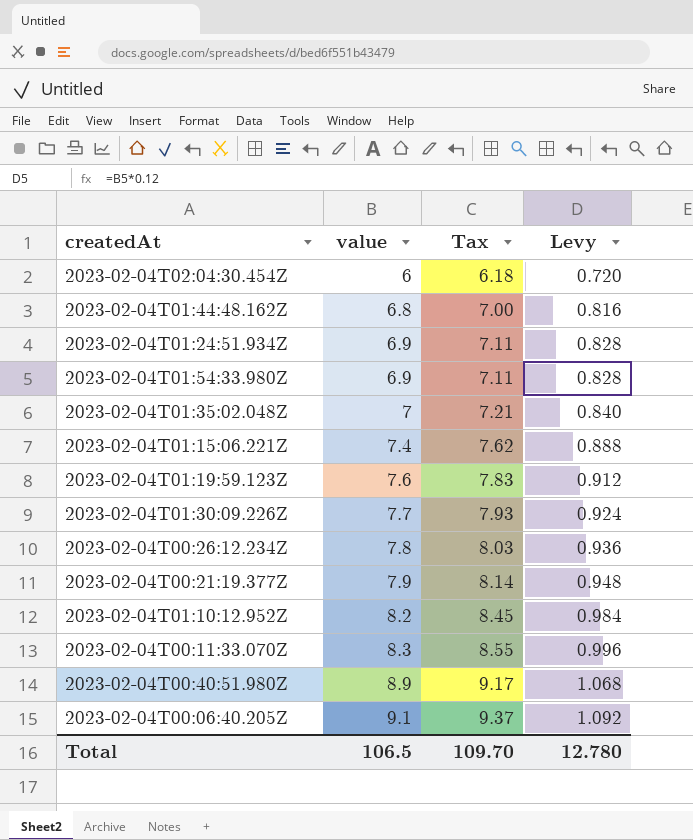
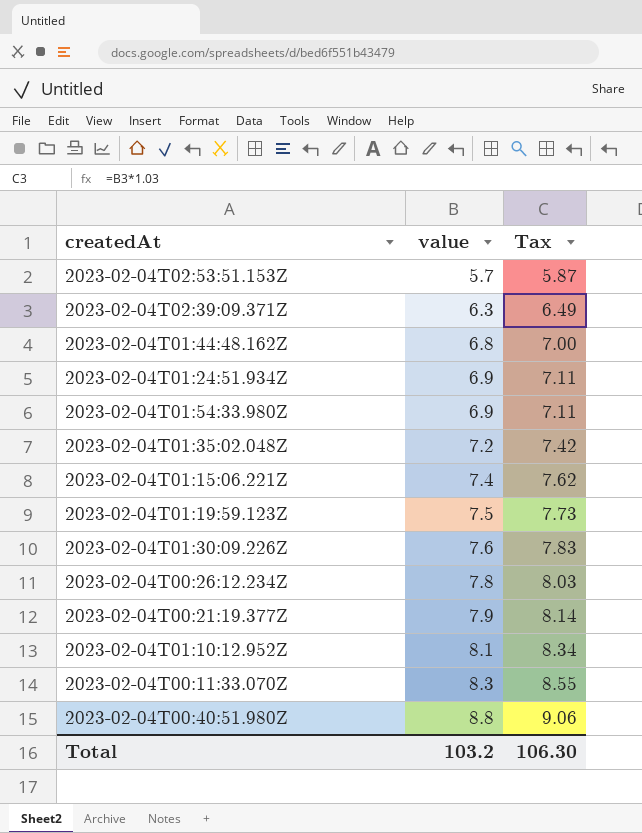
column Levy | formula: [value] * 0.12 -> none
row 2023-02-04T02:04:30.454Z: 6 | 6.18 | 0.720 -> none
row 2023-02-04T00:06:40.205Z: 9.1 | 9.37 | 1.092 -> none
row 2023-02-04T02:53:51.153Z: none -> 5.7 | 5.87
row 2023-02-04T02:39:09.371Z: none -> 6.3 | 6.49
2023-02-04T01:35:02.048Z | value: 7 -> 7.2
2023-02-04T01:35:02.048Z | Tax: 7.21 -> 7.42
2023-02-04T01:19:59.123Z | value: 7.6 -> 7.5
2023-02-04T01:19:59.123Z | Tax: 7.83 -> 7.73
2023-02-04T01:30:09.226Z | value: 7.7 -> 7.6
2023-02-04T01:30:09.226Z | Tax: 7.93 -> 7.83
2023-02-04T01:10:12.952Z | value: 8.2 -> 8.1
2023-02-04T01:10:12.952Z | Tax: 8.45 -> 8.34
2023-02-04T00:40:51.980Z | value: 8.9 -> 8.8
2023-02-04T00:40:51.980Z | Tax: 9.17 -> 9.06
Total | value: 106.5 -> 103.2
Total | Tax: 109.70 -> 106.30

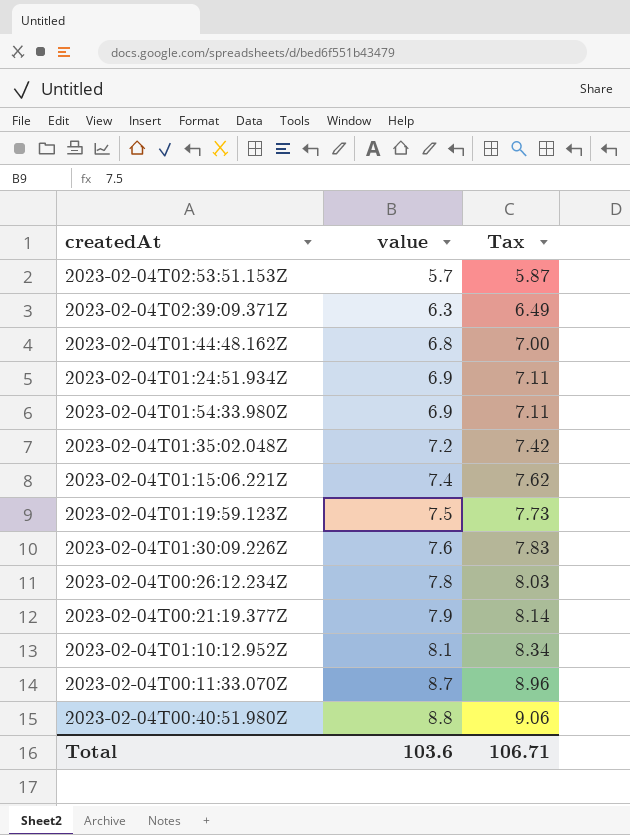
2023-02-04T00:11:33.070Z | value: 8.3 -> 8.7
2023-02-04T00:11:33.070Z | Tax: 8.55 -> 8.96
Total | value: 103.2 -> 103.6
Total | Tax: 106.30 -> 106.71

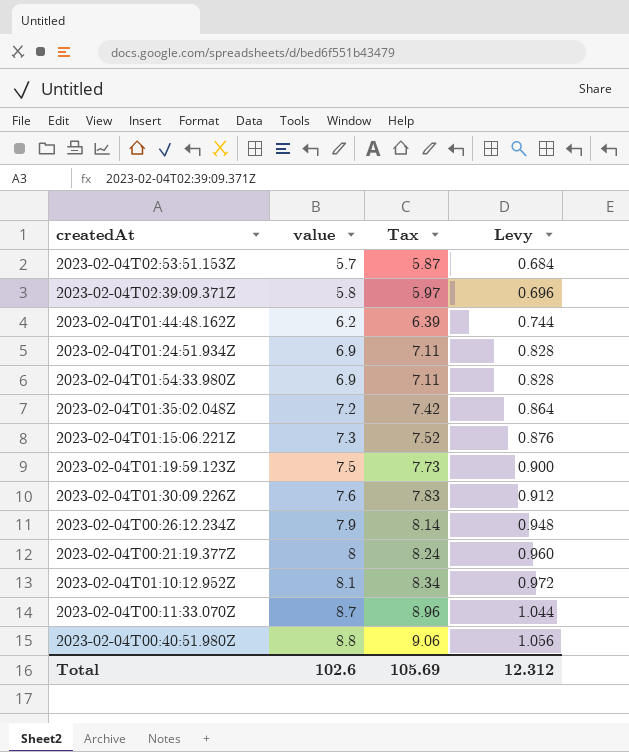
column Levy | formula: none -> [value] * 0.12
2023-02-04T02:39:09.371Z | value: 6.3 -> 5.8
2023-02-04T02:39:09.371Z | Tax: 6.49 -> 5.97
2023-02-04T01:44:48.162Z | value: 6.8 -> 6.2
2023-02-04T01:44:48.162Z | Tax: 7.00 -> 6.39
2023-02-04T01:15:06.221Z | value: 7.4 -> 7.3
2023-02-04T01:15:06.221Z | Tax: 7.62 -> 7.52
2023-02-04T00:26:12.234Z | value: 7.8 -> 7.9
2023-02-04T00:26:12.234Z | Tax: 8.03 -> 8.14
2023-02-04T00:21:19.377Z | value: 7.9 -> 8
2023-02-04T00:21:19.377Z | Tax: 8.14 -> 8.24
Total | value: 103.6 -> 102.6
Total | Tax: 106.71 -> 105.69

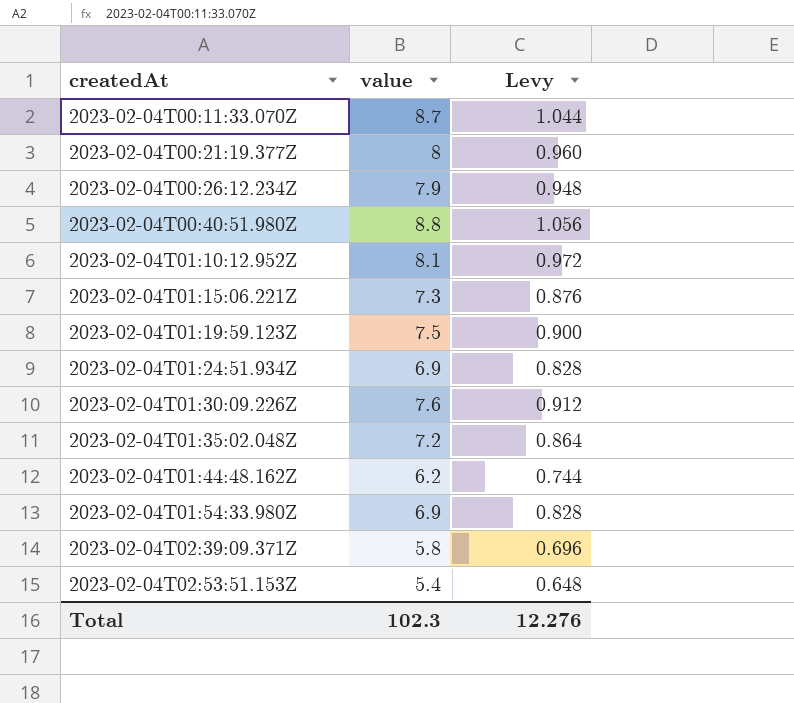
row order: value ascending -> createdAt ascending
column Tax | formula: [value] * 1.03 -> none
2023-02-04T02:53:51.153Z | value: 5.7 -> 5.4
2023-02-04T02:53:51.153Z | Levy: 0.684 -> 0.648
Total | value: 102.6 -> 102.3
Total | Levy: 12.312 -> 12.276

